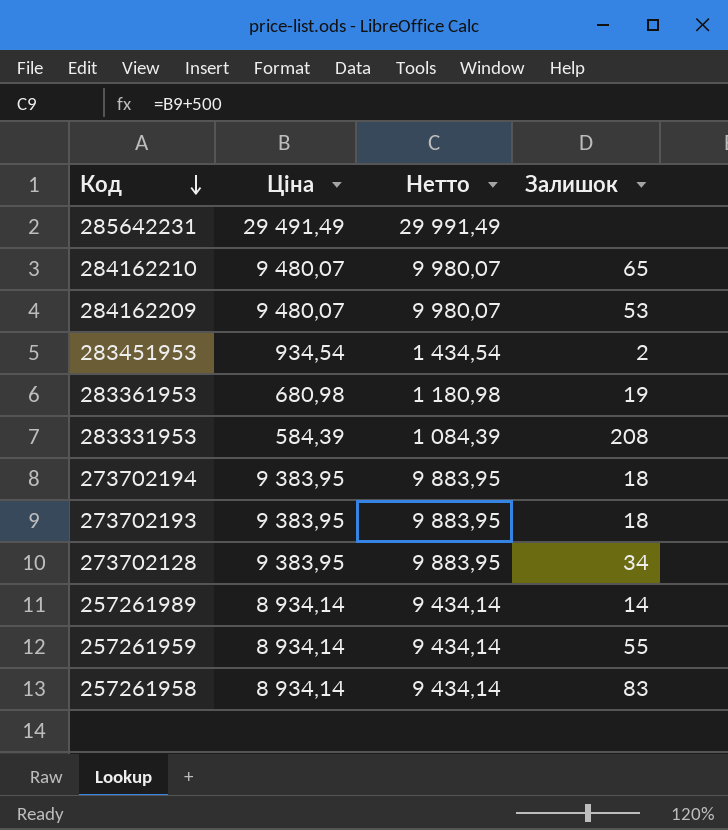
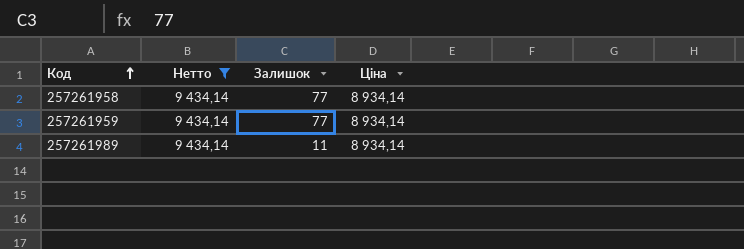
filter: none -> Нетто = 9 434,14
row order: Код descending -> Код ascending
column Ціна | position: 2 -> 4
257261958 | Залишок: 83 -> 77
257261959 | Залишок: 55 -> 77
257261989 | Залишок: 14 -> 11

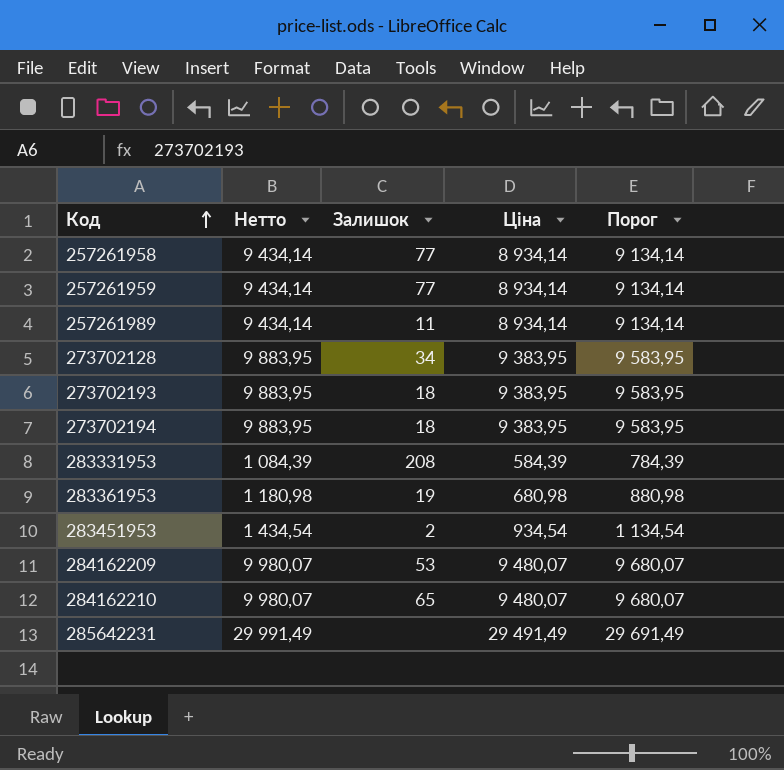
filter: Нетто = 9 434,14 -> none
column Порог | formula: none -> [Ціна] + 200

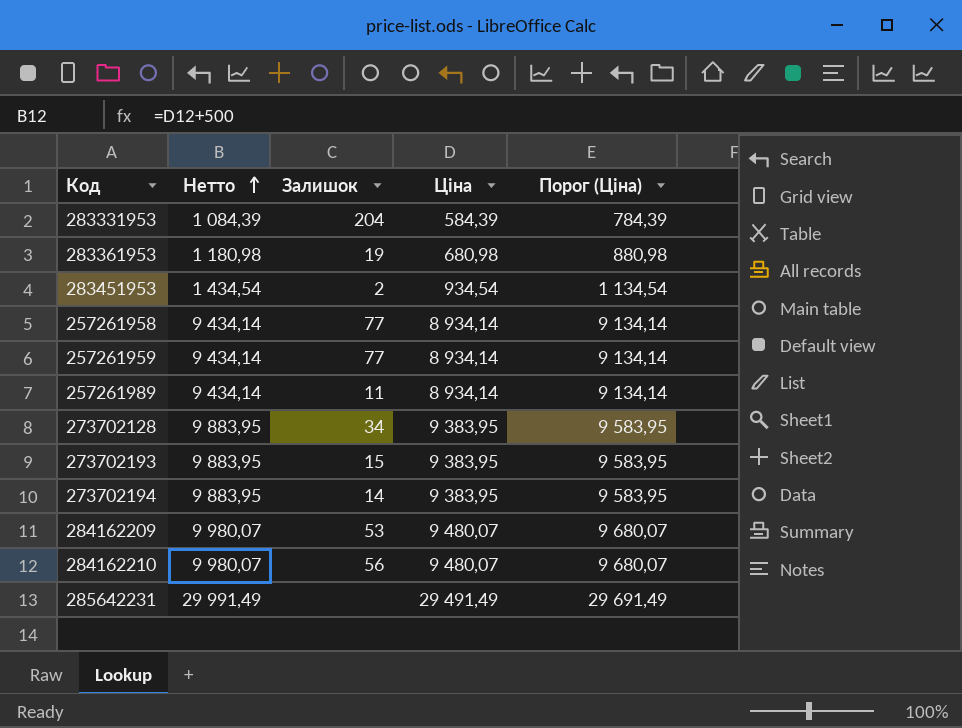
row order: Код ascending -> Нетто ascending
column name: Порог -> Порог (Ціна)
283331953 | Залишок: 208 -> 204
273702193 | Залишок: 18 -> 15
273702194 | Залишок: 18 -> 14
284162210 | Залишок: 65 -> 56

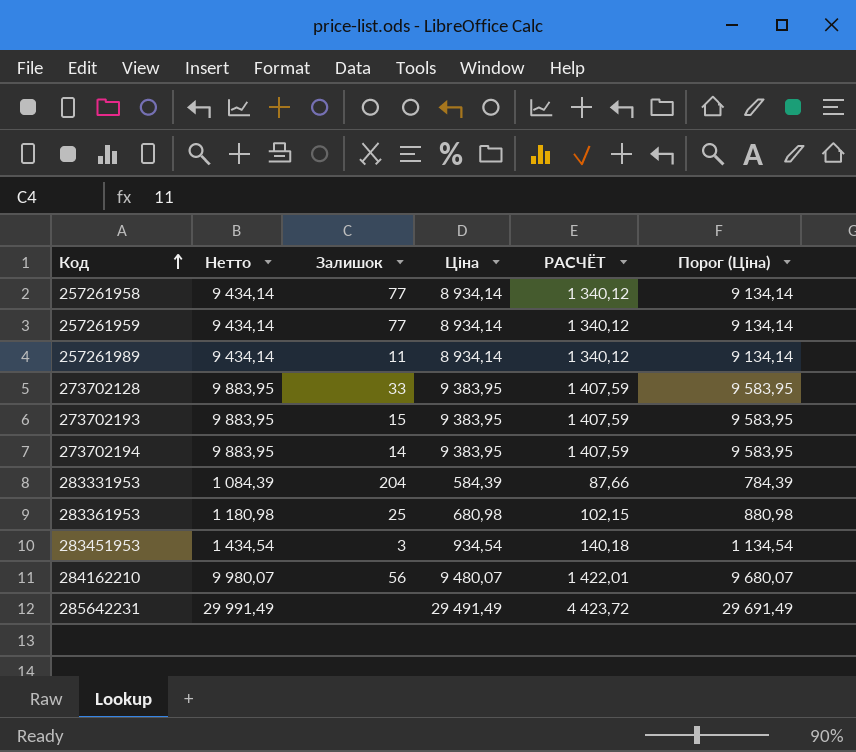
row order: Нетто ascending -> Код ascending
column РАСЧЁТ | formula: none -> [Ціна] * 0,15
row 284162209: 9 980,07 | 53 | 9 480,07 | 9 680,07 -> none
273702128 | Залишок: 34 -> 33
283361953 | Залишок: 19 -> 25
283451953 | Залишок: 2 -> 3

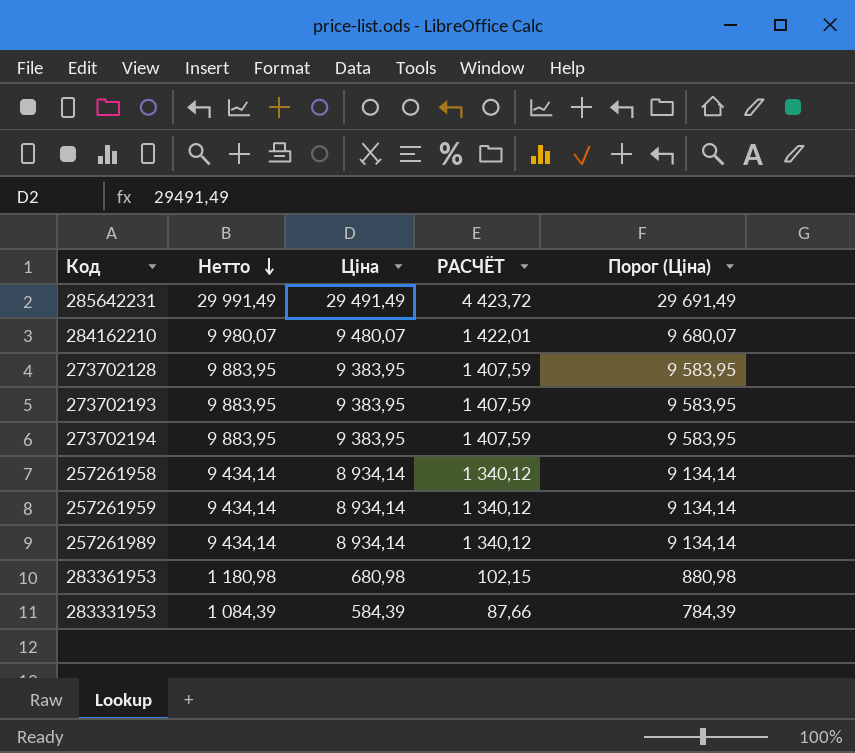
row order: Код ascending -> Нетто descending
column Залишок | position: 3 -> none
row 283451953: 1 434,54 | 3 | 934,54 | 140,18 | 1 134,54 -> none

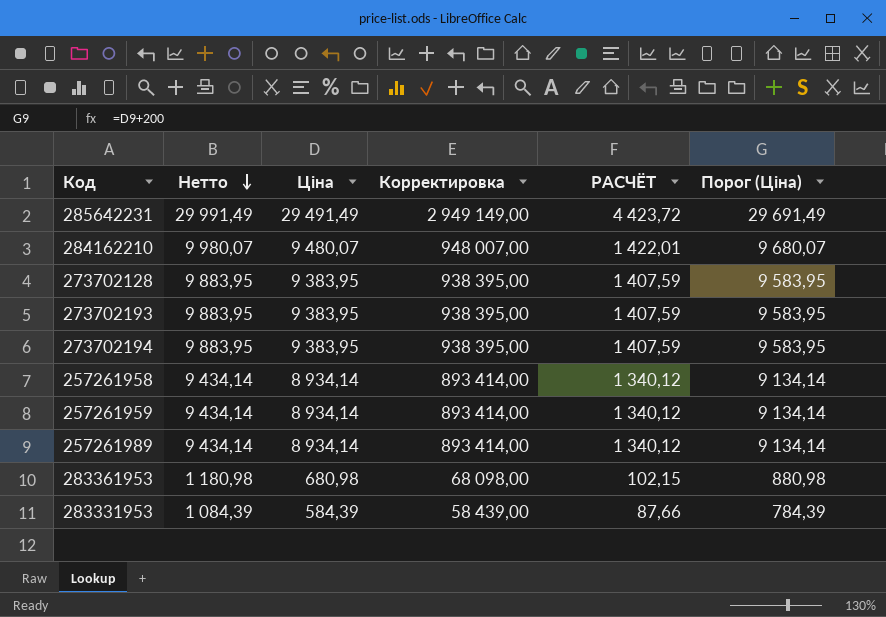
column Корректировка | formula: none -> [Ціна] * 100

